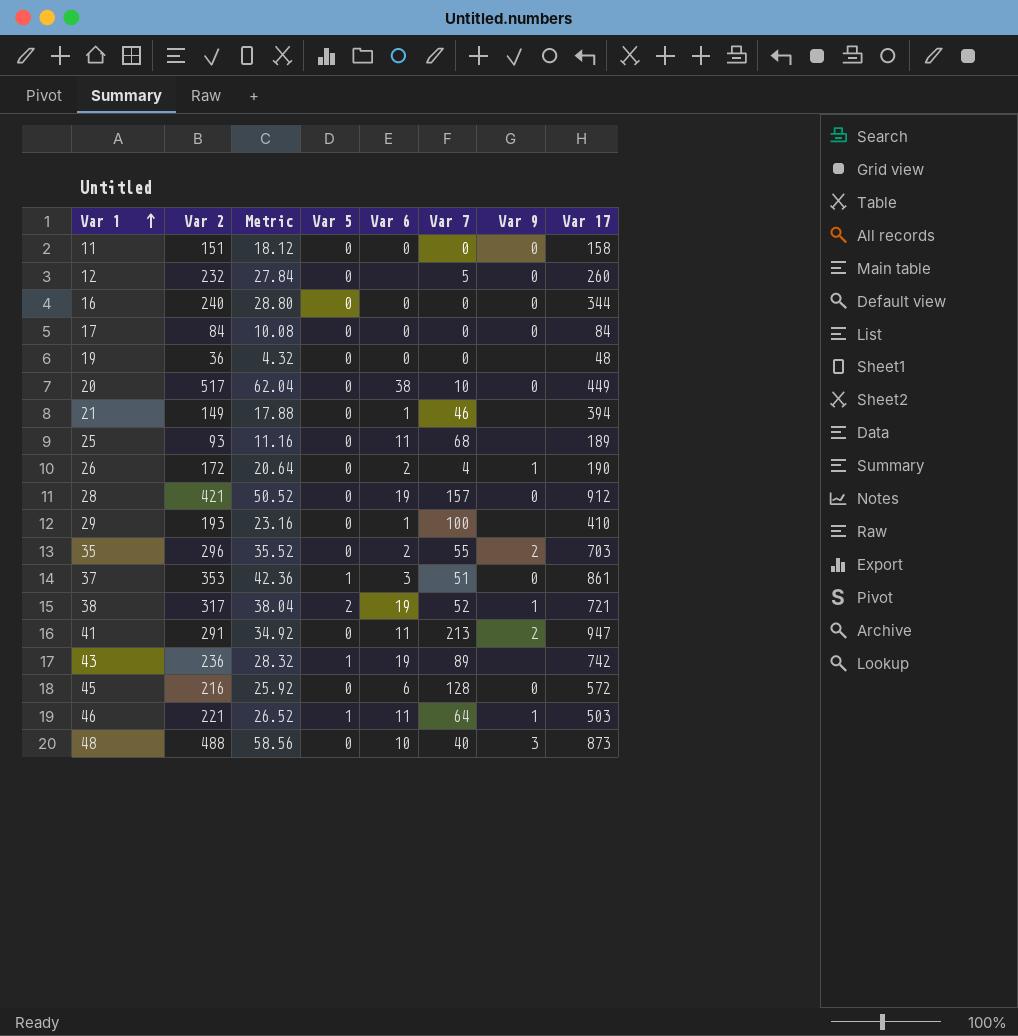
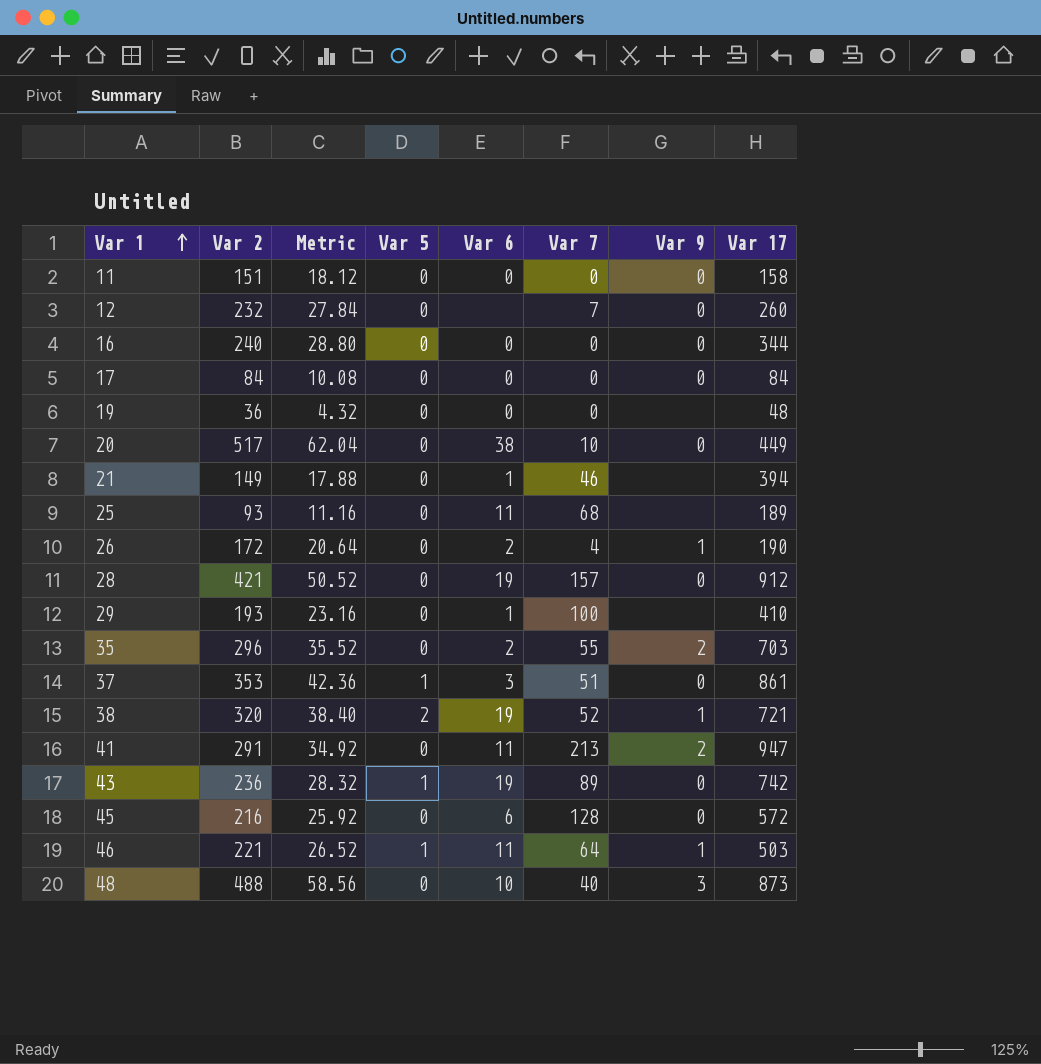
12 | Var 7: 5 -> 7
38 | Var 2: 317 -> 320
38 | Metric: 38.04 -> 38.40
43 | Var 9: none -> 0

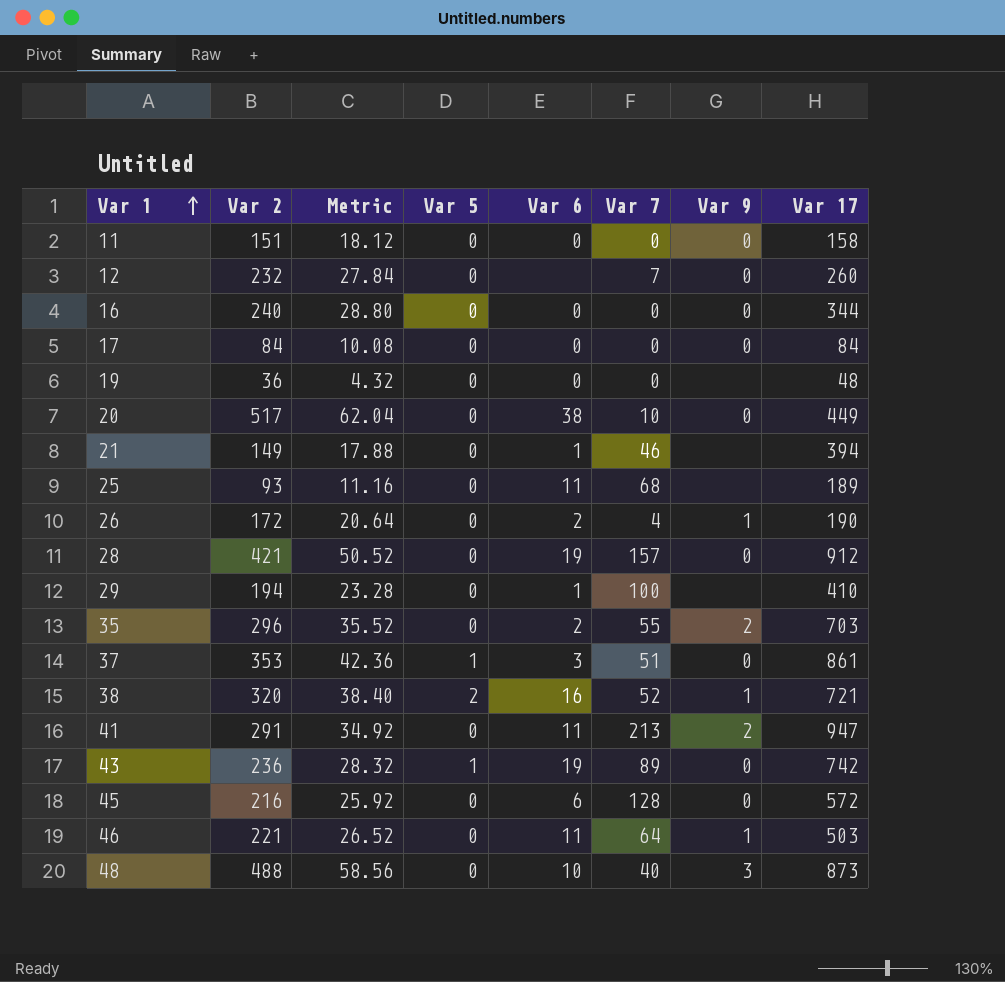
29 | Var 2: 193 -> 194
29 | Metric: 23.16 -> 23.28
38 | Var 6: 19 -> 16
46 | Var 5: 1 -> 0

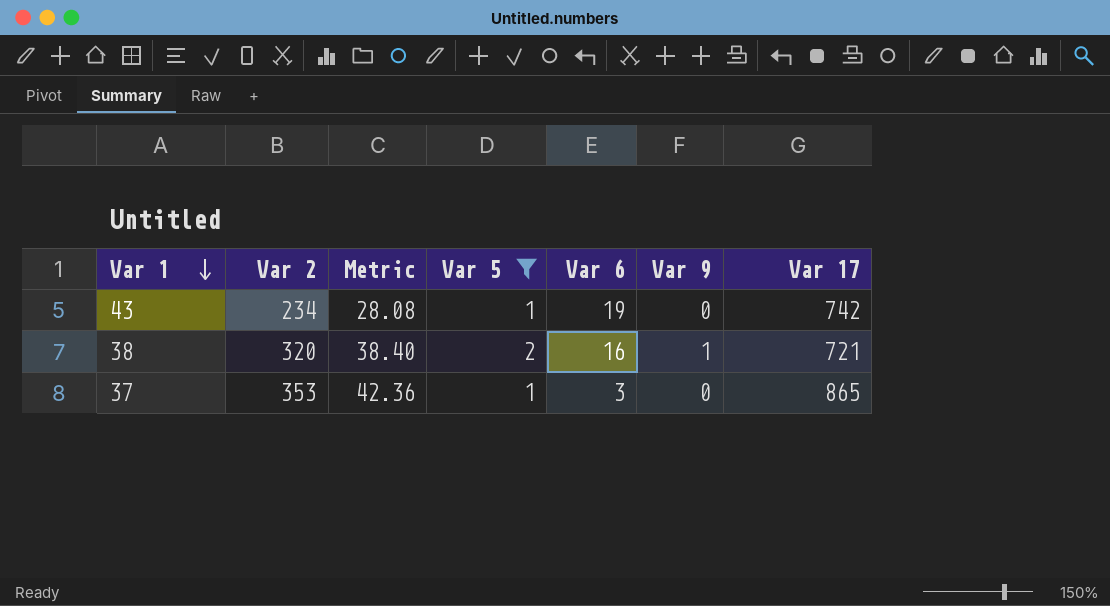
filter: none -> Var 5 != 0
row order: Var 1 ascending -> Var 1 descending
column Var 7 | position: 6 -> none
43 | Var 2: 236 -> 234
43 | Metric: 28.32 -> 28.08
37 | Var 17: 861 -> 865

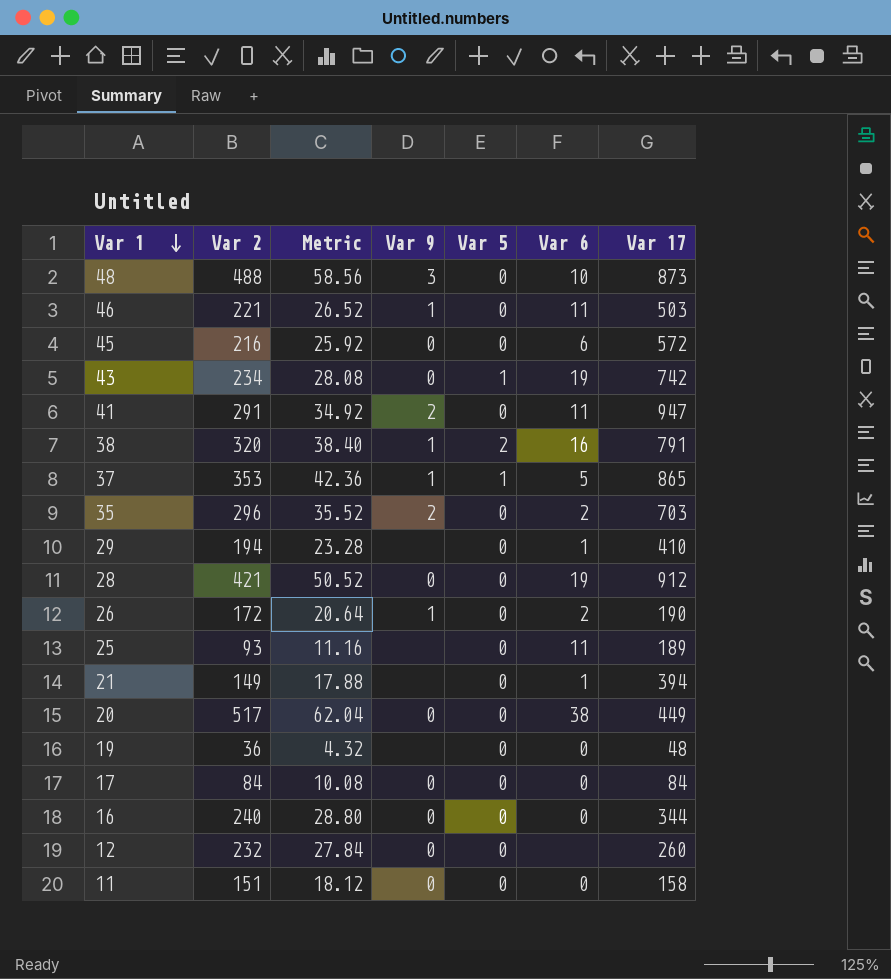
filter: Var 5 != 0 -> none
column Var 9 | position: 6 -> 4
38 | Var 17: 721 -> 791
37 | Var 9: 0 -> 1
37 | Var 6: 3 -> 5

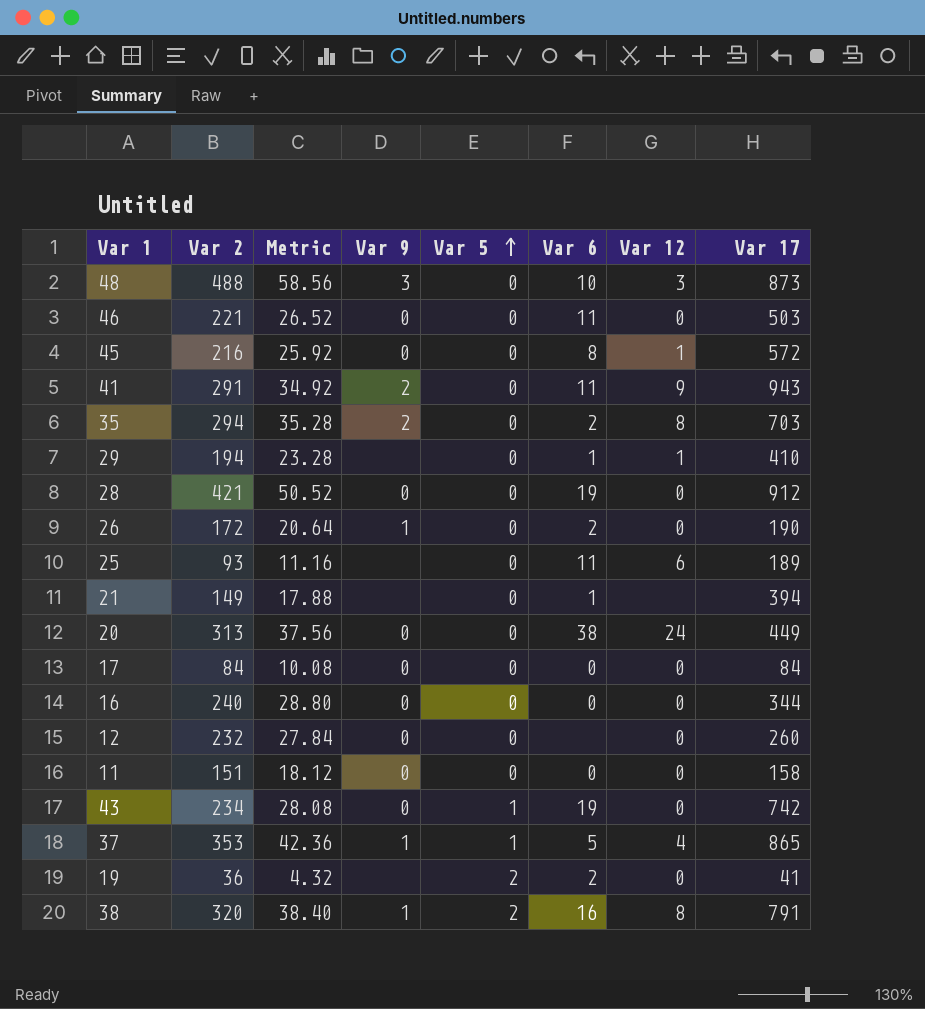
row order: Var 1 descending -> Var 5 ascending
column Var 12 | position: none -> 7
46 | Var 9: 1 -> 0
45 | Var 6: 6 -> 8
41 | Var 17: 947 -> 943
35 | Var 2: 296 -> 294
35 | Metric: 35.52 -> 35.28
20 | Var 2: 517 -> 313
20 | Metric: 62.04 -> 37.56
19 | Var 5: 0 -> 2
19 | Var 6: 0 -> 2
19 | Var 17: 48 -> 41

